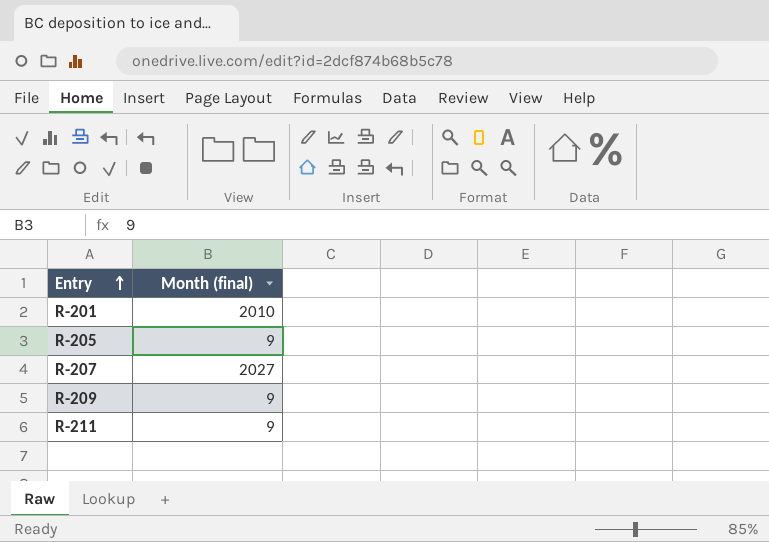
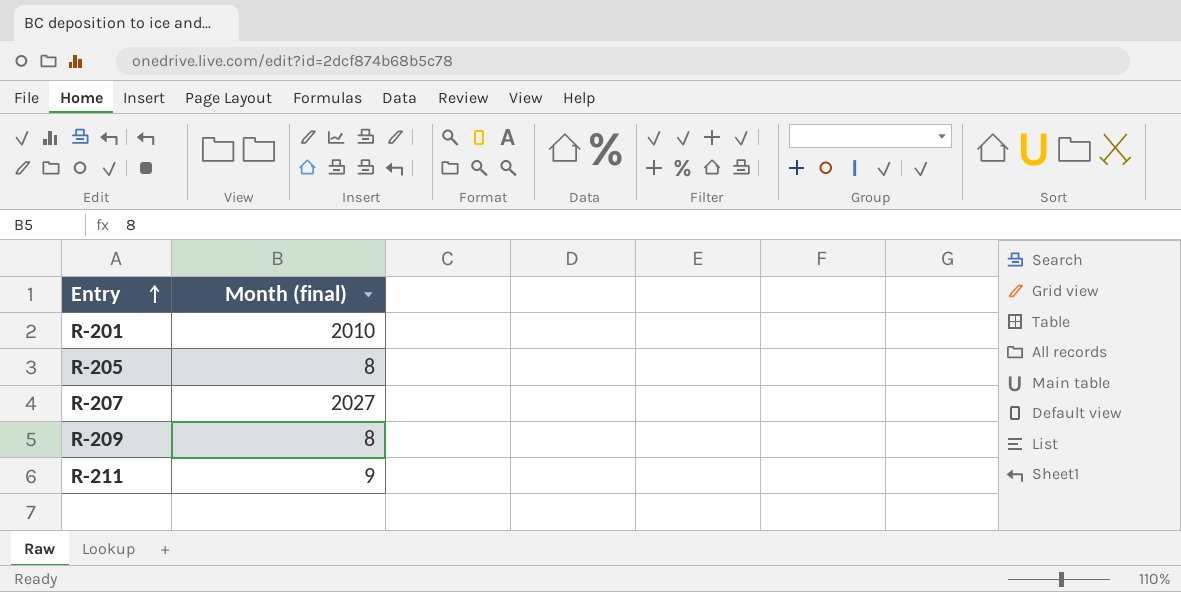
R-205 | Month (final): 9 -> 8
R-209 | Month (final): 9 -> 8

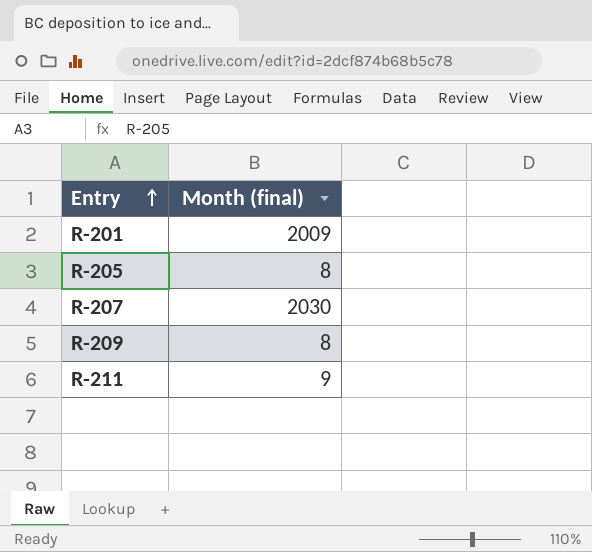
R-201 | Month (final): 2010 -> 2009
R-207 | Month (final): 2027 -> 2030

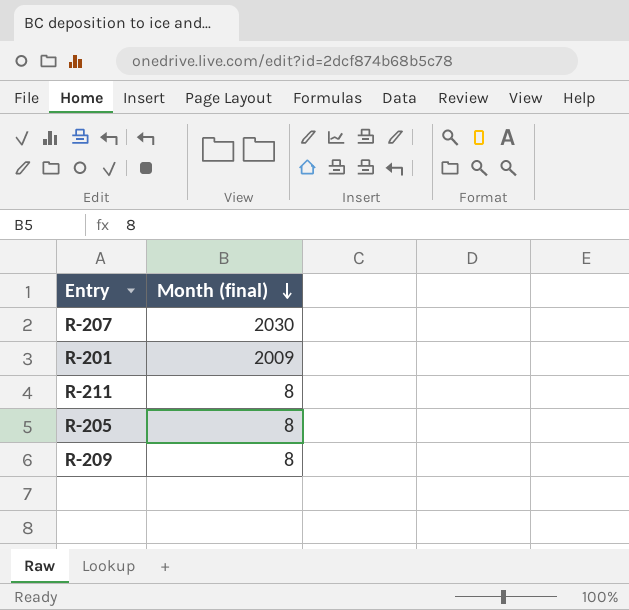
row order: Entry ascending -> Month (final) descending
R-211 | Month (final): 9 -> 8

